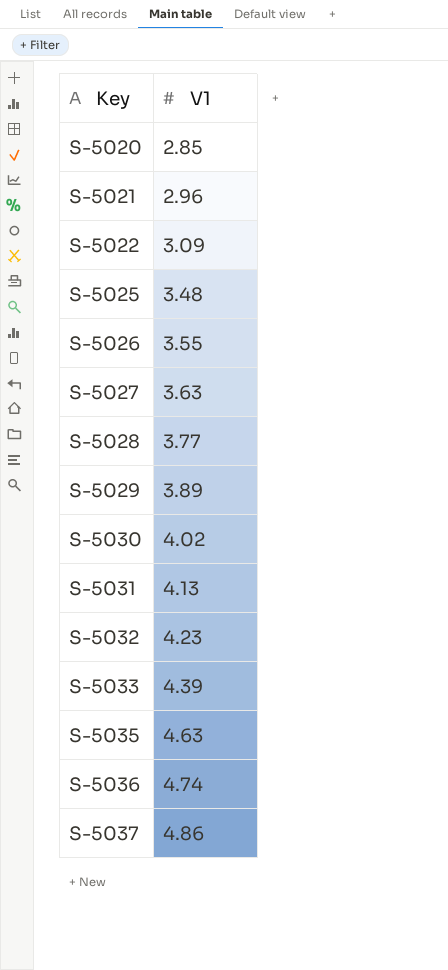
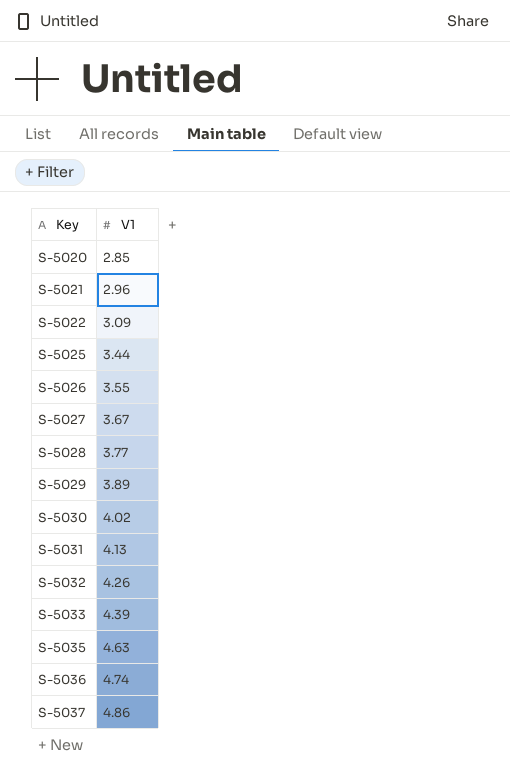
S-5025 | V1: 3.48 -> 3.44
S-5027 | V1: 3.63 -> 3.67
S-5032 | V1: 4.23 -> 4.26

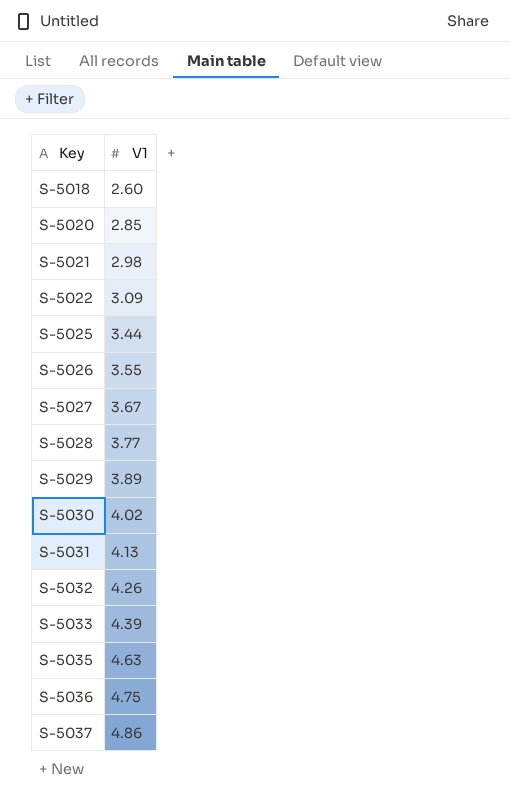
row S-5018: none -> 2.60
S-5021 | V1: 2.96 -> 2.98
S-5036 | V1: 4.74 -> 4.75

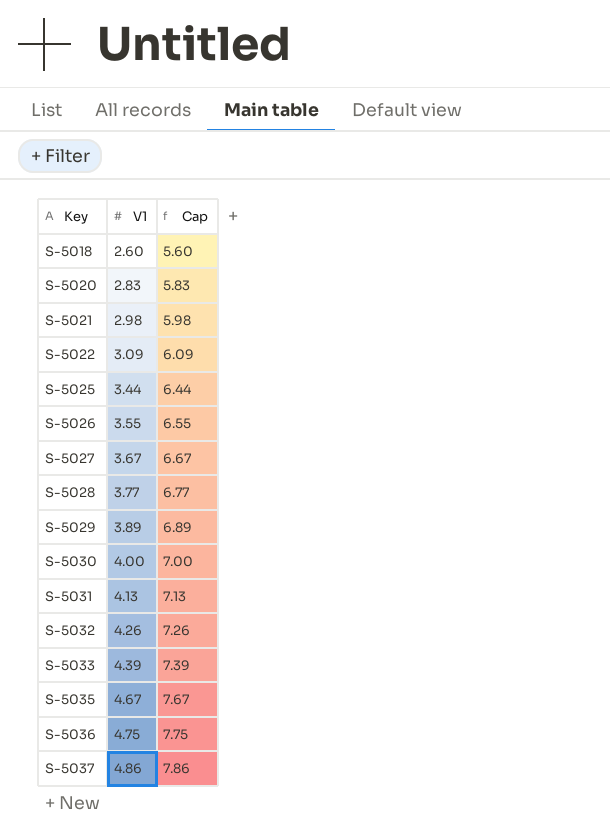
column Cap | formula: none -> [V1] + 3
S-5020 | V1: 2.85 -> 2.83
S-5030 | V1: 4.02 -> 4.00
S-5035 | V1: 4.63 -> 4.67

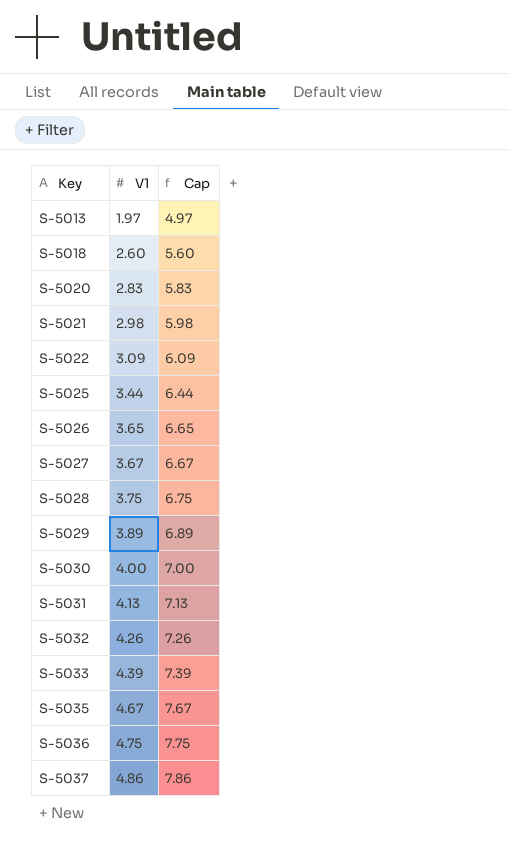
row S-5013: none -> 1.97 | 4.97
S-5026 | V1: 3.55 -> 3.65
S-5026 | Cap: 6.55 -> 6.65
S-5028 | V1: 3.77 -> 3.75
S-5028 | Cap: 6.77 -> 6.75

